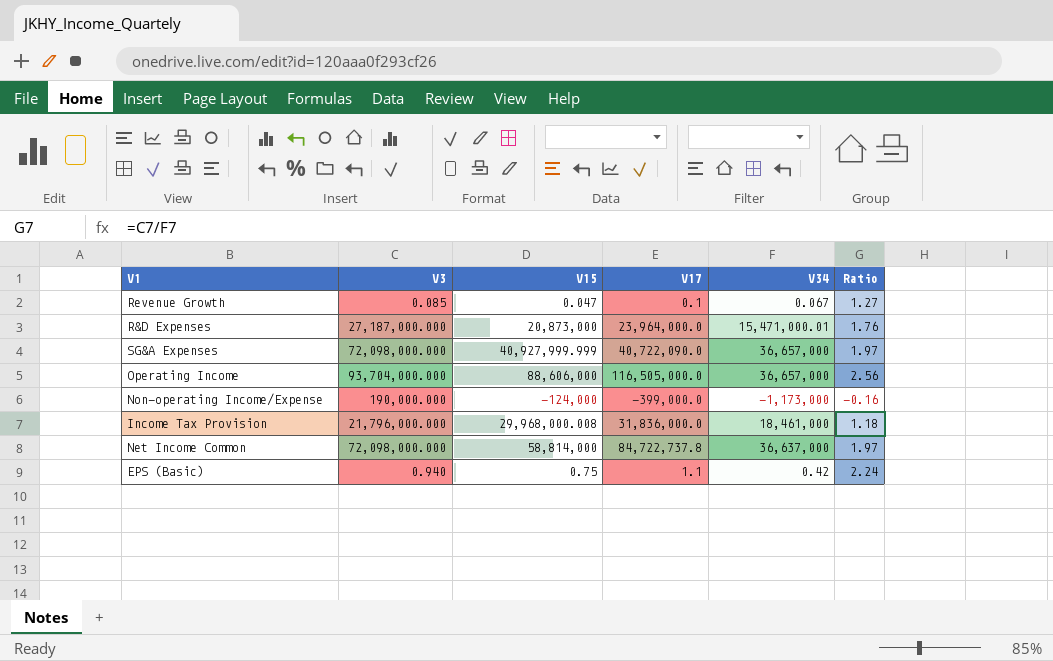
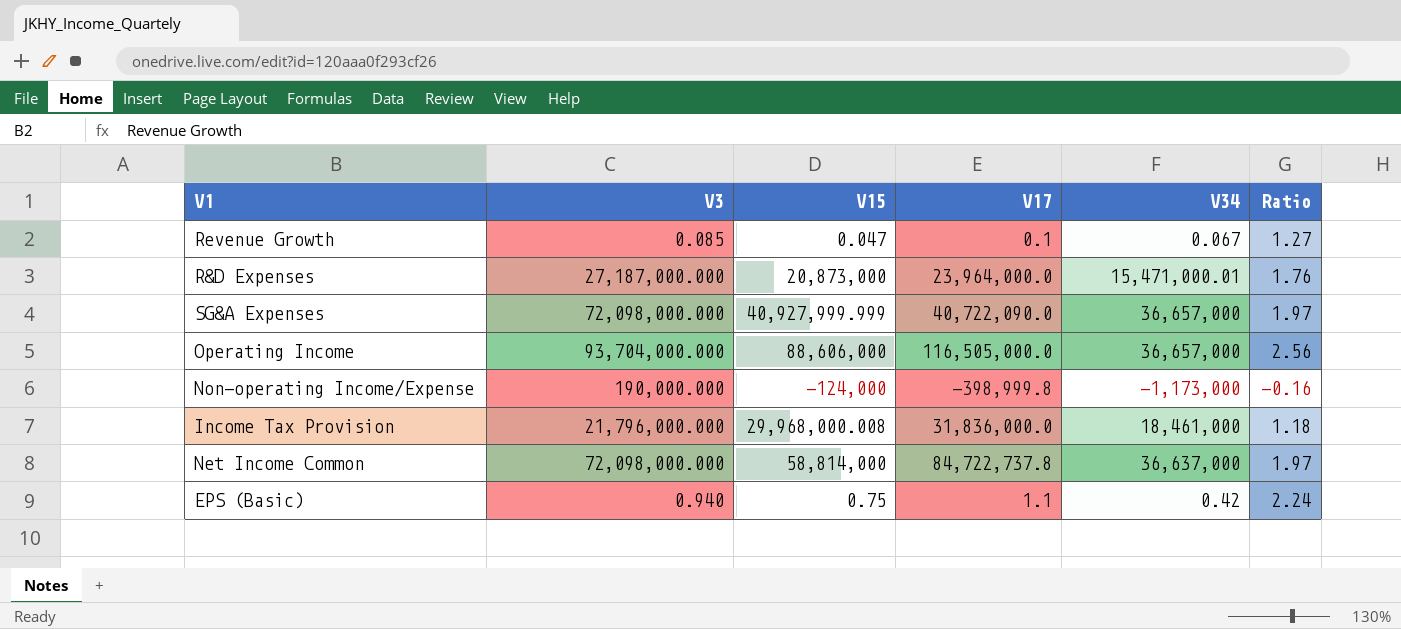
Non-operating Income/Expense | V17: -399,000.0 -> -398,999.8

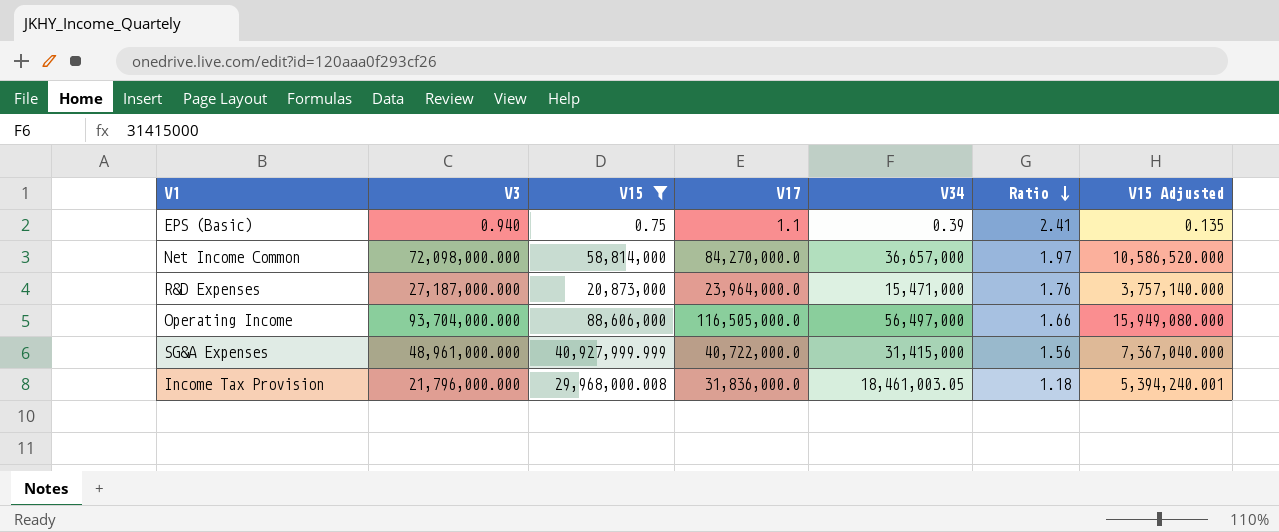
filter: none -> V15 >= 0.75
row order: none -> Ratio descending
column V15 Adjusted | formula: none -> [V15] * 0.18
EPS (Basic) | V34: 0.42 -> 0.39
EPS (Basic) | Ratio: 2.24 -> 2.41
Net Income Common | V17: 84,722,737.8 -> 84,270,000.0
Net Income Common | V34: 36,637,000 -> 36,657,000
R&D Expenses | V34: 15,471,000.01 -> 15,471,000
Operating Income | V34: 36,657,000 -> 56,497,000
Operating Income | Ratio: 2.56 -> 1.66
SG&A Expenses | V3: 72,098,000.000 -> 48,961,000.000
SG&A Expenses | V17: 40,722,090.0 -> 40,722,000.0
SG&A Expenses | V34: 36,657,000 -> 31,415,000
SG&A Expenses | Ratio: 1.97 -> 1.56
Income Tax Provision | V34: 18,461,000 -> 18,461,003.05

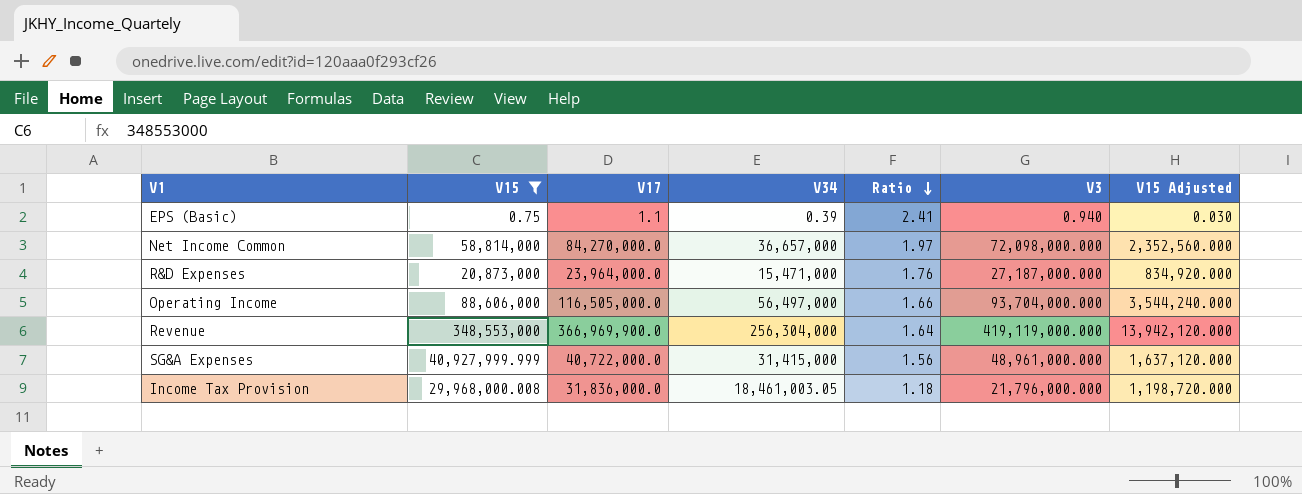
column V3 | position: 2 -> 6
column V15 Adjusted | formula: [V15] * 0.18 -> [V15] * 0.04
row Revenue: none -> 348,553,000 | 366,969,900.0 | 256,304,000 | 1.64 | 419,119,000.000 | 13,942,120.000

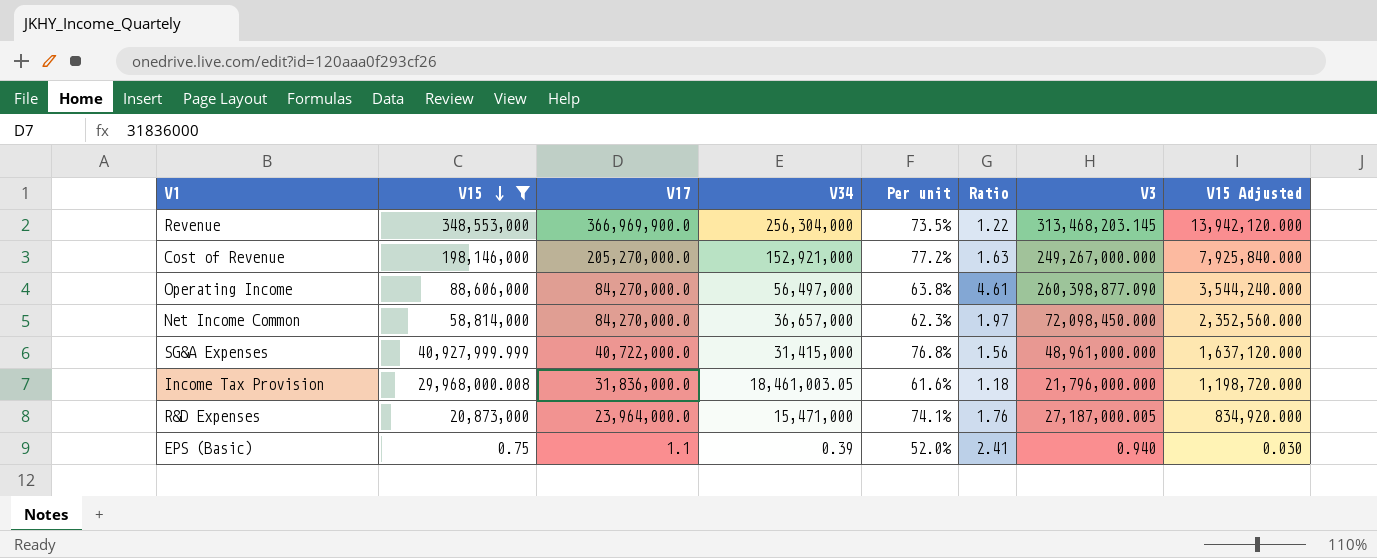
row order: Ratio descending -> V15 descending
column Per unit | formula: none -> [V34] / [V15]
Revenue | Ratio: 1.64 -> 1.22
Revenue | V3: 419,119,000.000 -> 313,468,203.145
row Cost of Revenue: none -> 198,146,000 | 205,270,000.0 | 152,921,000 | 77.2% | 1.63 | 249,267,000.000 | 7,925,840.000
Operating Income | V17: 116,505,000.0 -> 84,270,000.0
Operating Income | Ratio: 1.66 -> 4.61
Operating Income | V3: 93,704,000.000 -> 260,398,877.090
Net Income Common | V3: 72,098,000.000 -> 72,098,450.000
R&D Expenses | V3: 27,187,000.000 -> 27,187,000.005

